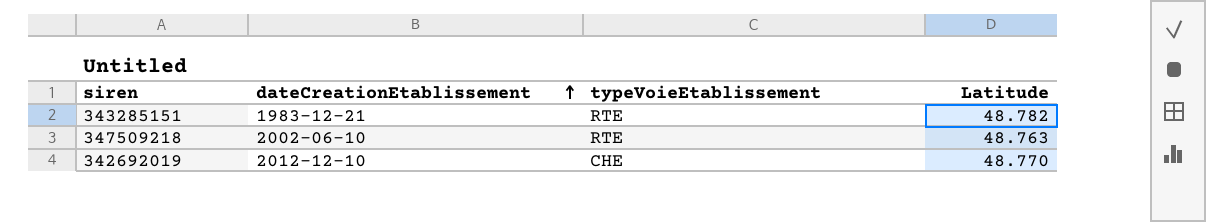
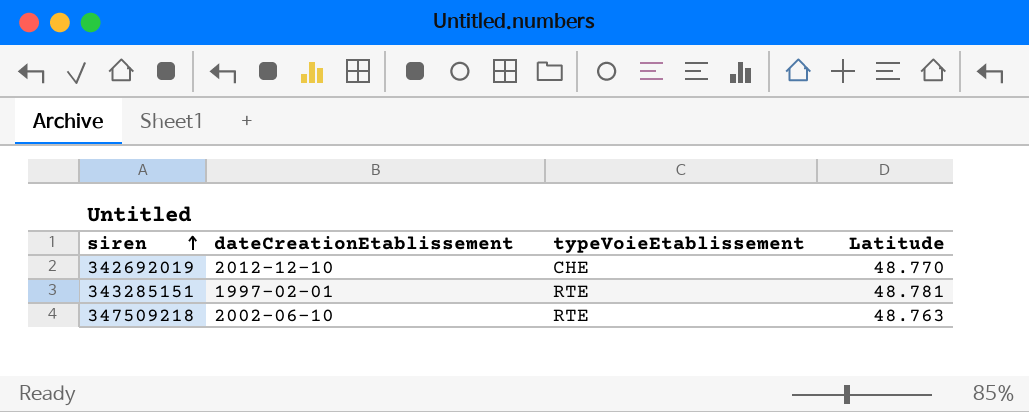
row order: dateCreationEtablissement ascending -> siren ascending
343285151 | dateCreationEtablissement: 1983-12-21 -> 1997-02-01
343285151 | Latitude: 48.782 -> 48.781

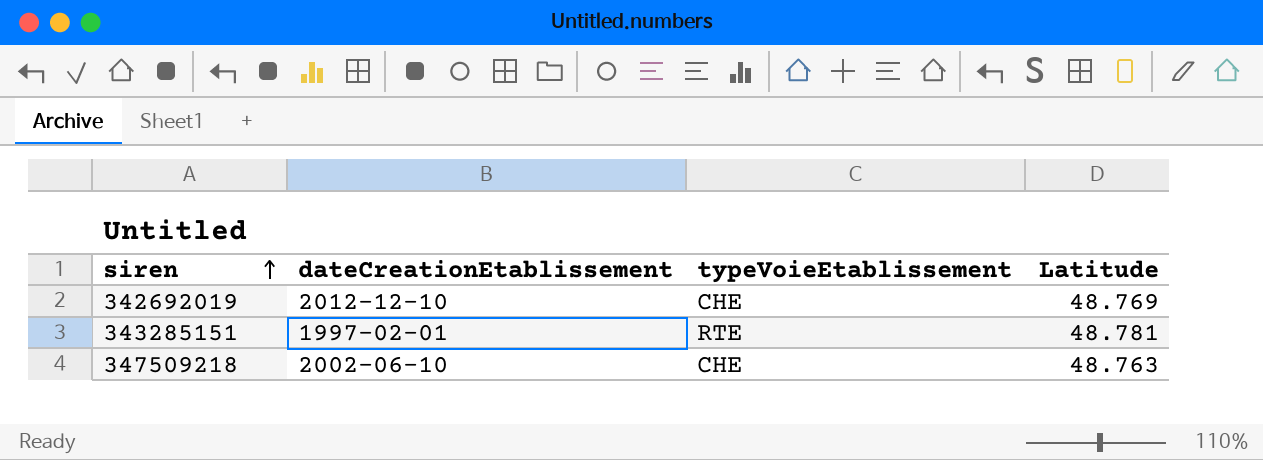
342692019 | Latitude: 48.770 -> 48.769
347509218 | typeVoieEtablissement: RTE -> CHE

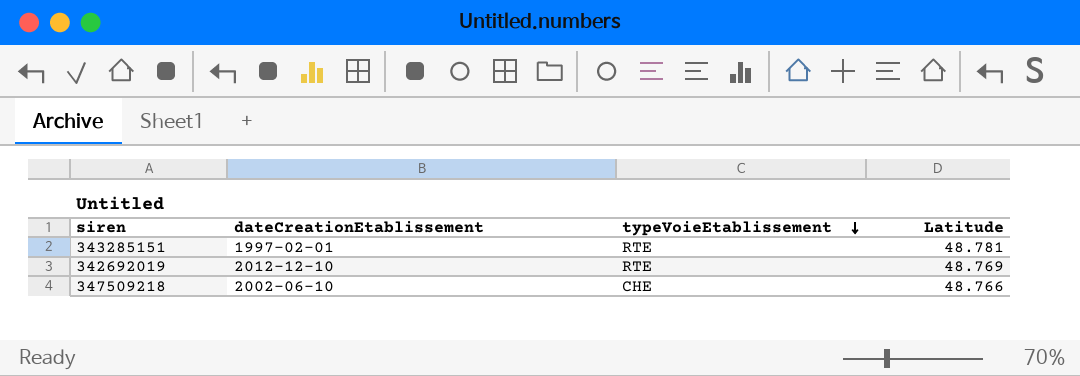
row order: siren ascending -> typeVoieEtablissement descending
342692019 | typeVoieEtablissement: CHE -> RTE
347509218 | Latitude: 48.763 -> 48.766

